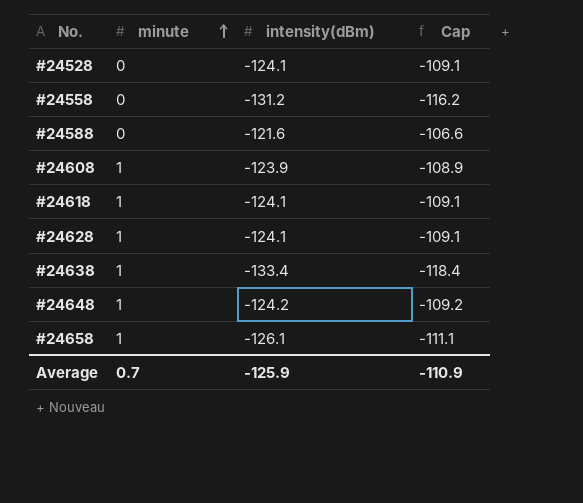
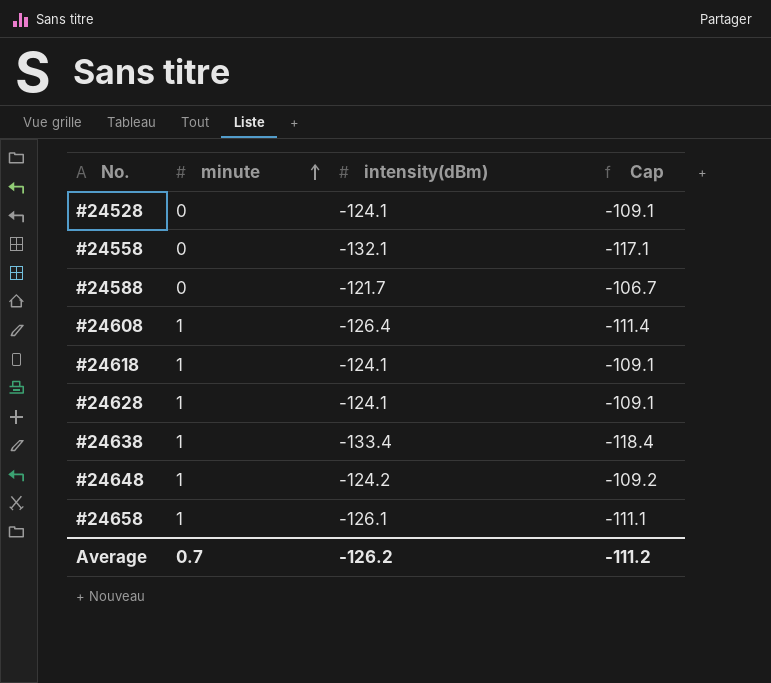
#24558 | intensity(dBm): -131.2 -> -132.1
#24558 | Cap: -116.2 -> -117.1
#24588 | intensity(dBm): -121.6 -> -121.7
#24588 | Cap: -106.6 -> -106.7
#24608 | intensity(dBm): -123.9 -> -126.4
#24608 | Cap: -108.9 -> -111.4
Average | intensity(dBm): -125.9 -> -126.2
Average | Cap: -110.9 -> -111.2

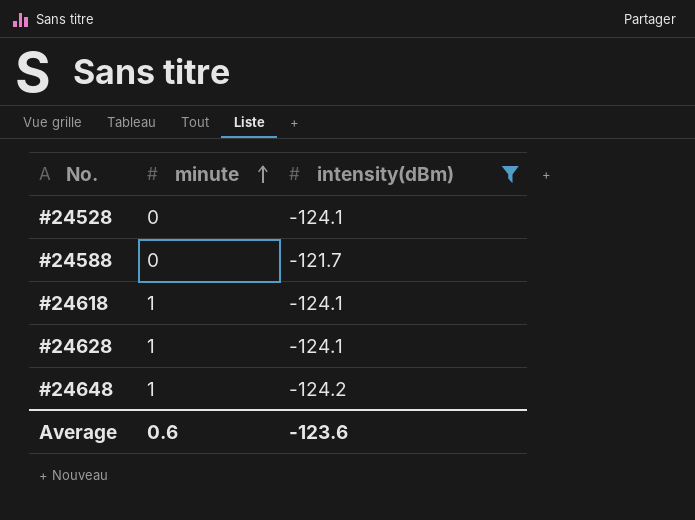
filter: none -> intensity(dBm) >= -124.2
column Cap | formula: [intensity(dBm)] + 15 -> none
Average | minute: 0.7 -> 0.6
Average | intensity(dBm): -126.2 -> -123.6

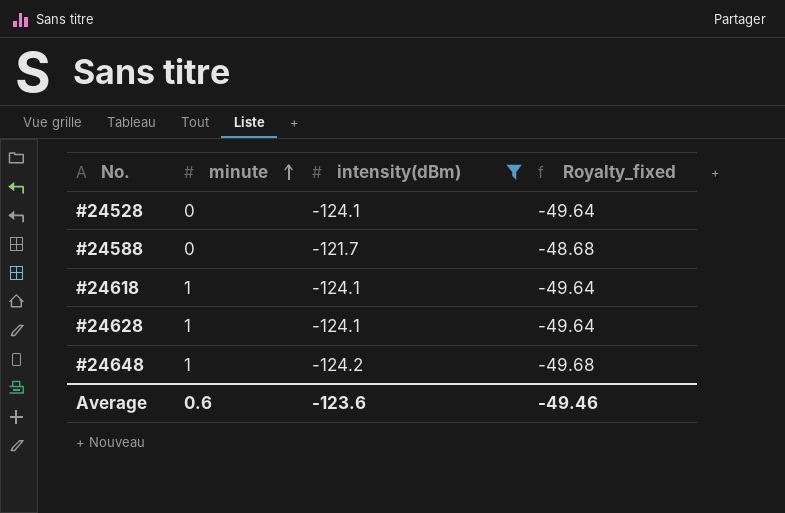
column Royalty_fixed | formula: none -> [intensity(dBm)] * 0.4

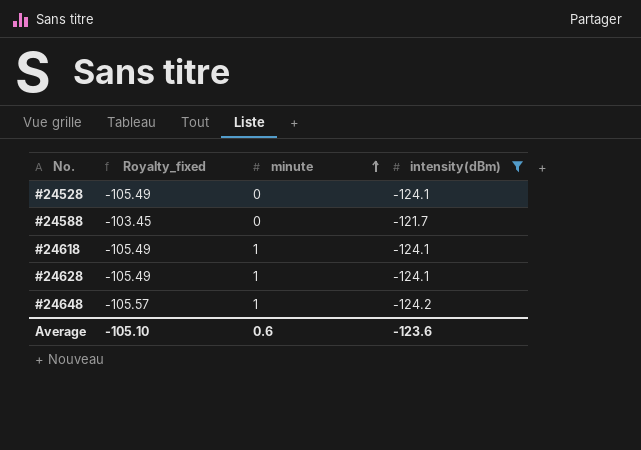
column Royalty_fixed | formula: [intensity(dBm)] * 0.4 -> [intensity(dBm)] * 0.85
column Royalty_fixed | position: 4 -> 2
Average | Royalty_fixed: -49.46 -> -105.10

